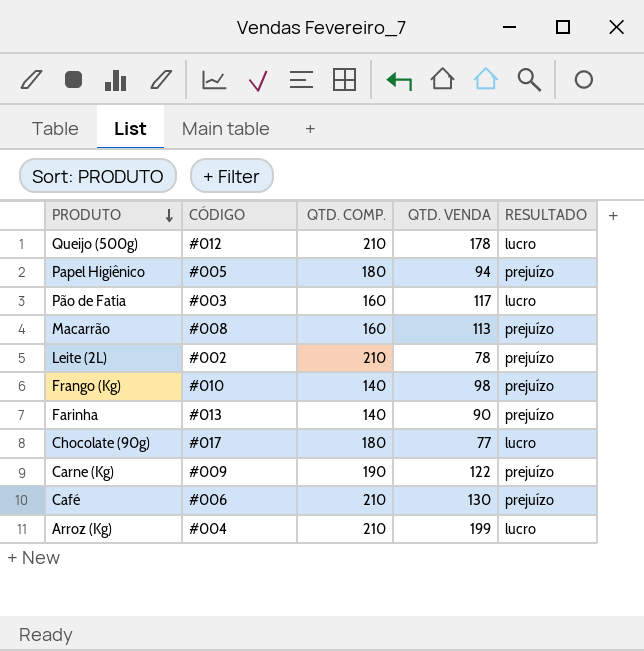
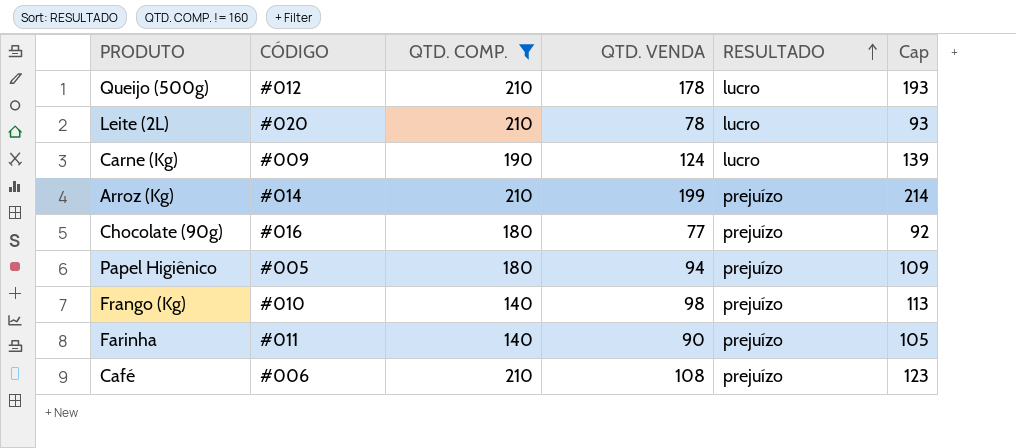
filter: none -> QTD. COMP. != 160
row order: PRODUTO descending -> RESULTADO ascending
column Cap | formula: none -> [QTD. VENDA] + 15
Leite (2L) | CÓDIGO: #002 -> #020
Leite (2L) | RESULTADO: prejuízo -> lucro
Carne (Kg) | QTD. VENDA: 122 -> 124
Carne (Kg) | RESULTADO: prejuízo -> lucro
Arroz (Kg) | CÓDIGO: #004 -> #014
Arroz (Kg) | RESULTADO: lucro -> prejuízo
Chocolate (90g) | CÓDIGO: #017 -> #016
Chocolate (90g) | RESULTADO: lucro -> prejuízo
Farinha | CÓDIGO: #013 -> #011
Café | QTD. VENDA: 130 -> 108

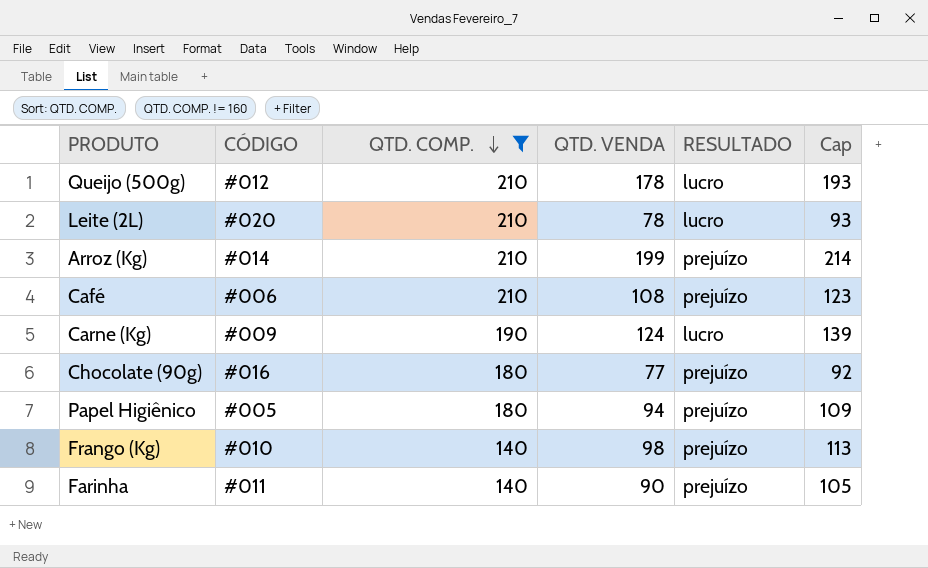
row order: RESULTADO ascending -> QTD. COMP. descending

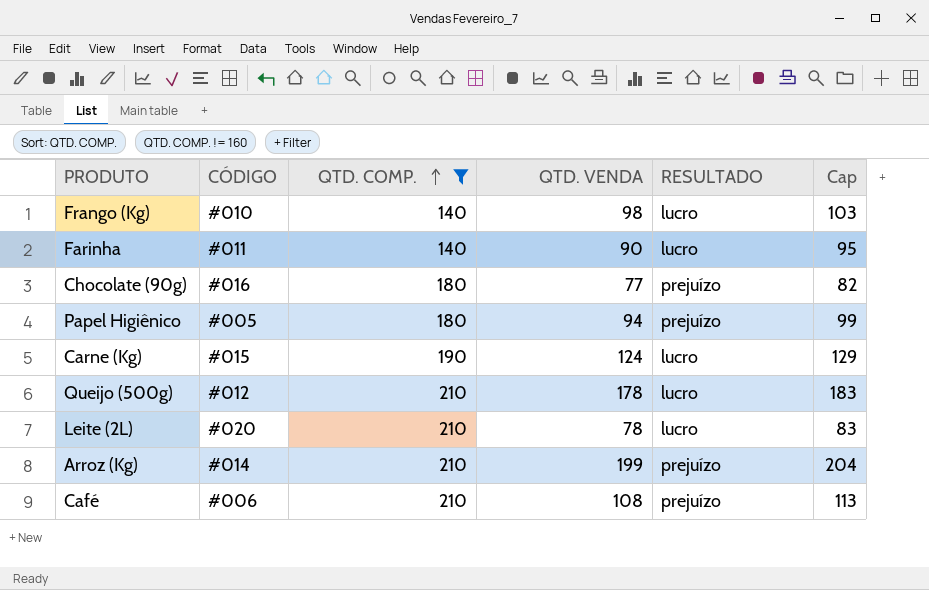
row order: QTD. COMP. descending -> QTD. COMP. ascending
column Cap | formula: [QTD. VENDA] + 15 -> [QTD. VENDA] + 5
Frango (Kg) | RESULTADO: prejuízo -> lucro
Farinha | RESULTADO: prejuízo -> lucro
Carne (Kg) | CÓDIGO: #009 -> #015

